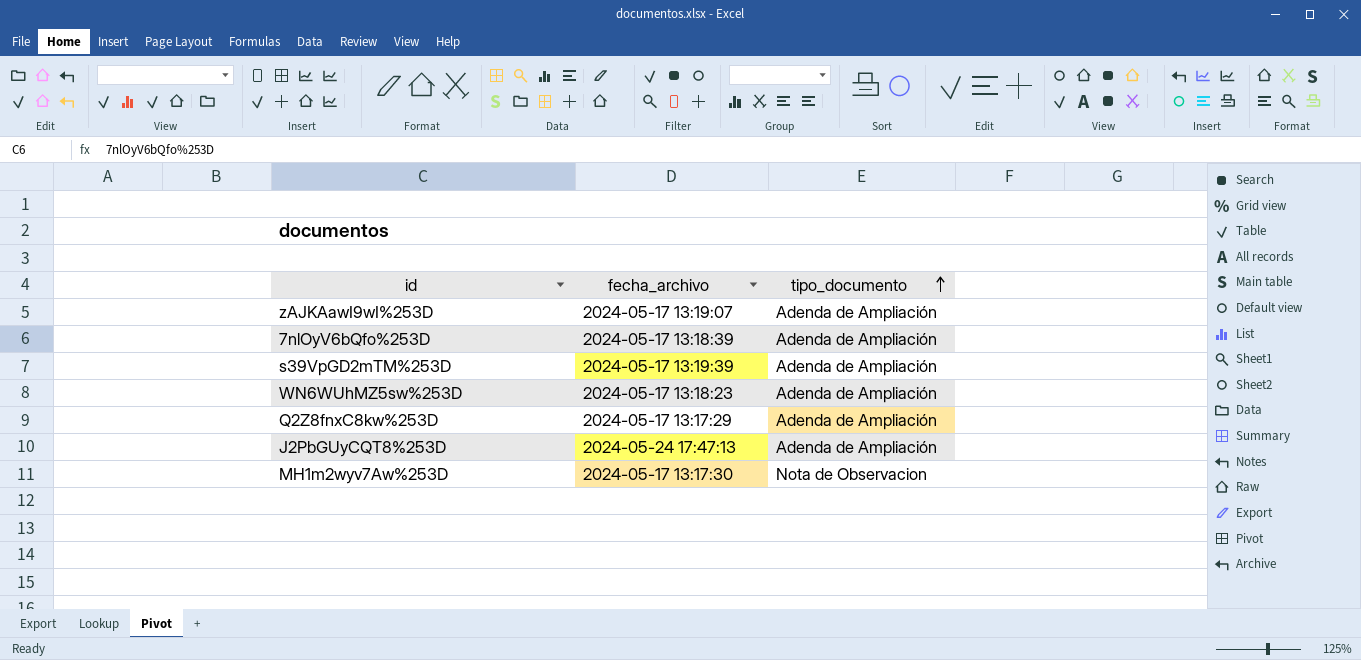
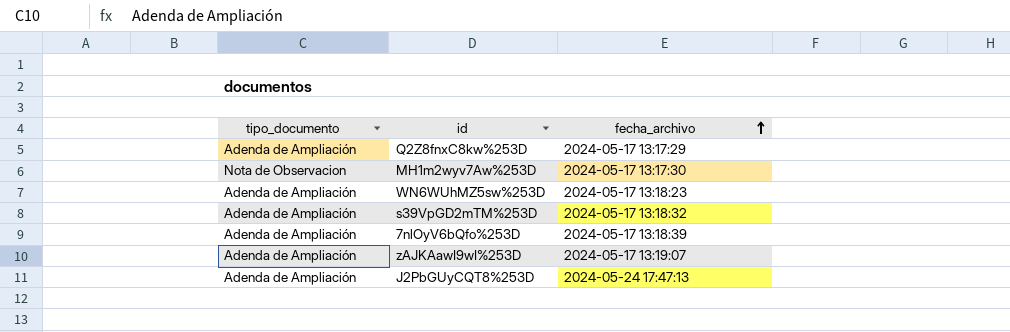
row order: tipo_documento ascending -> fecha_archivo ascending
column tipo_documento | position: 3 -> 1
s39VpGD2mTM%253D | fecha_archivo: 2024-05-17 13:19:39 -> 2024-05-17 13:18:32

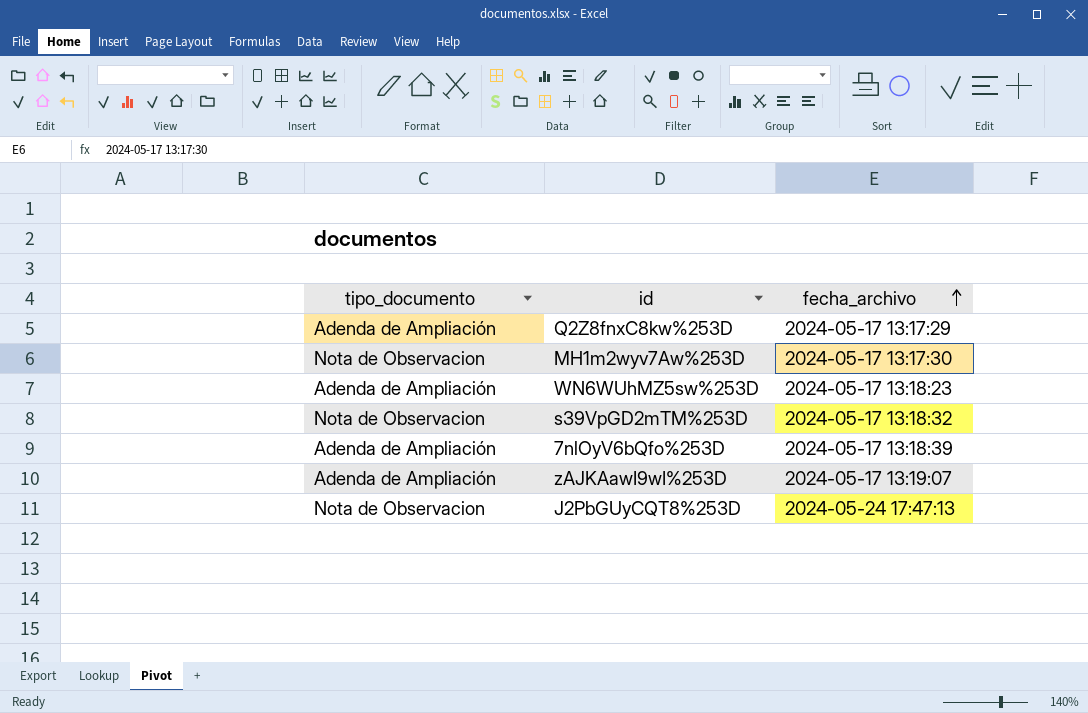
s39VpGD2mTM%253D | tipo_documento: Adenda de Ampliación -> Nota de Observacion
J2PbGUyCQT8%253D | tipo_documento: Adenda de Ampliación -> Nota de Observacion

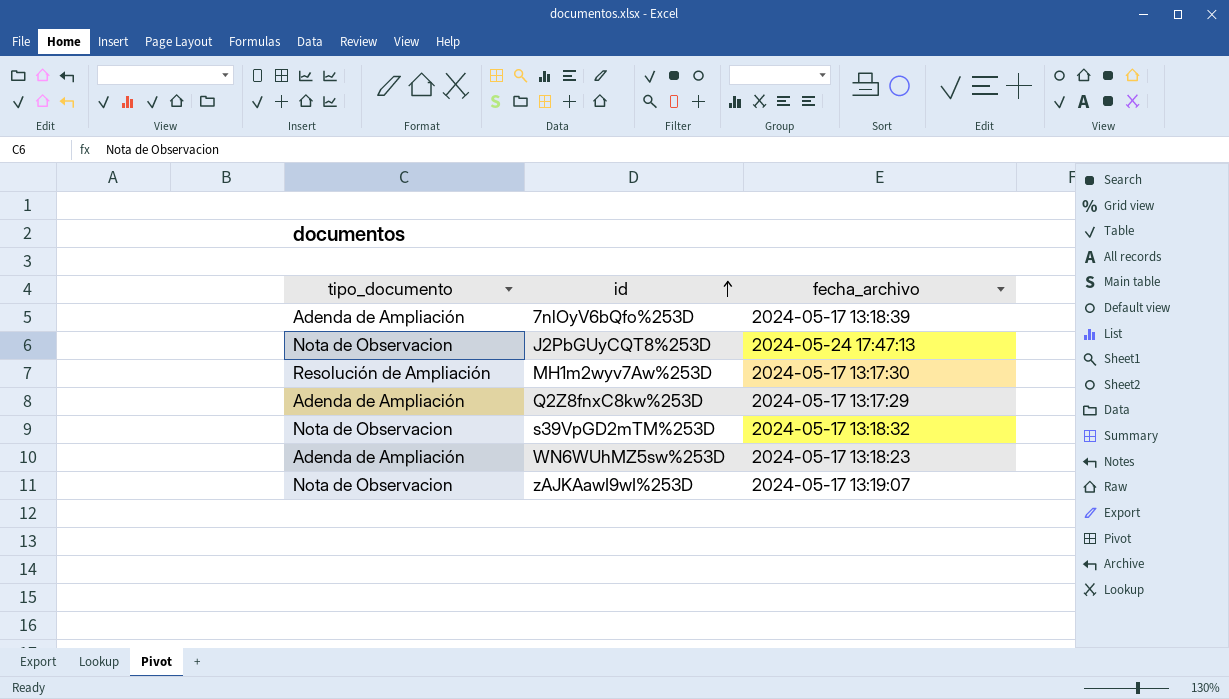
row order: fecha_archivo ascending -> id ascending
MH1m2wyv7Aw%253D | tipo_documento: Nota de Observacion -> Resolución de Ampliación
zAJKAawI9wI%253D | tipo_documento: Adenda de Ampliación -> Nota de Observacion

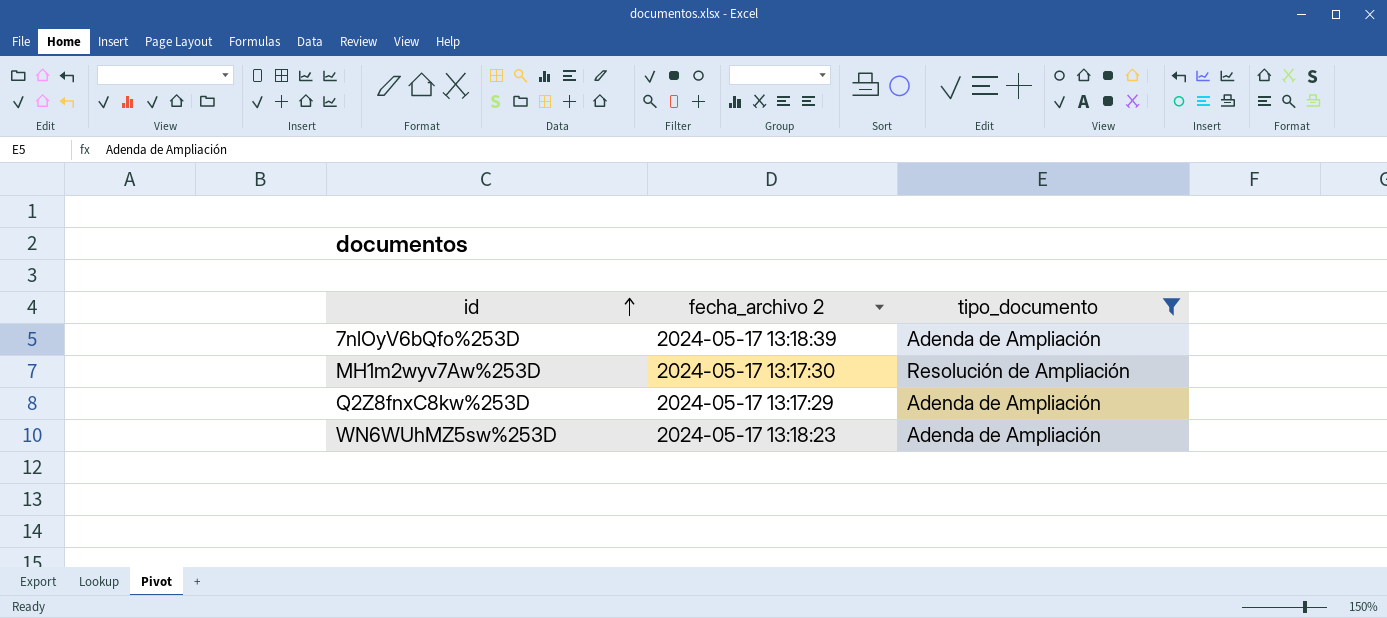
filter: none -> tipo_documento != Nota de Observacion
column name: fecha_archivo -> fecha_archivo 2
column tipo_documento | position: 1 -> 3

